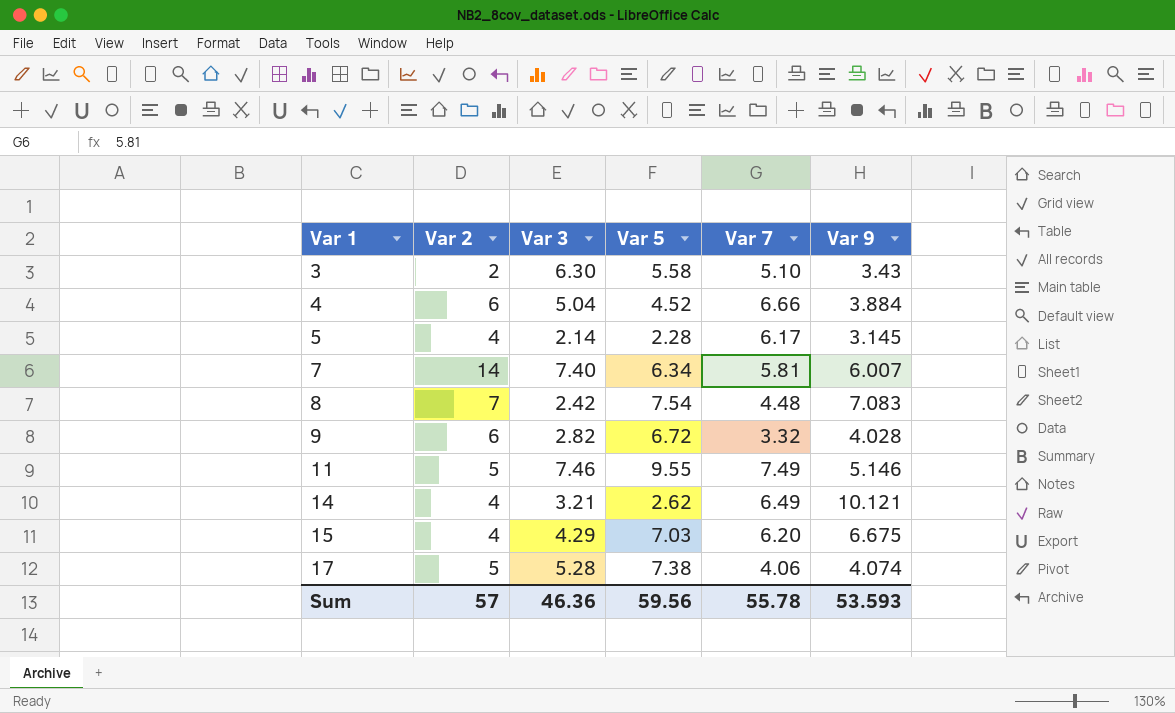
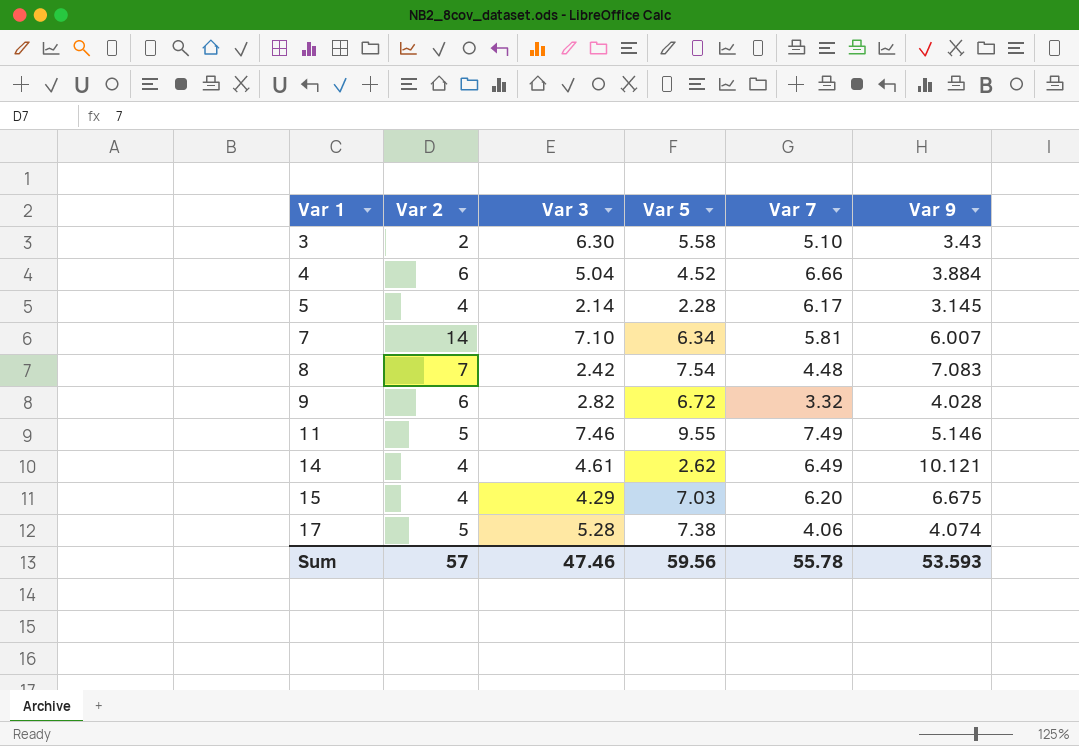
7 | Var 3: 7.40 -> 7.10
14 | Var 3: 3.21 -> 4.61
Sum | Var 3: 46.36 -> 47.46

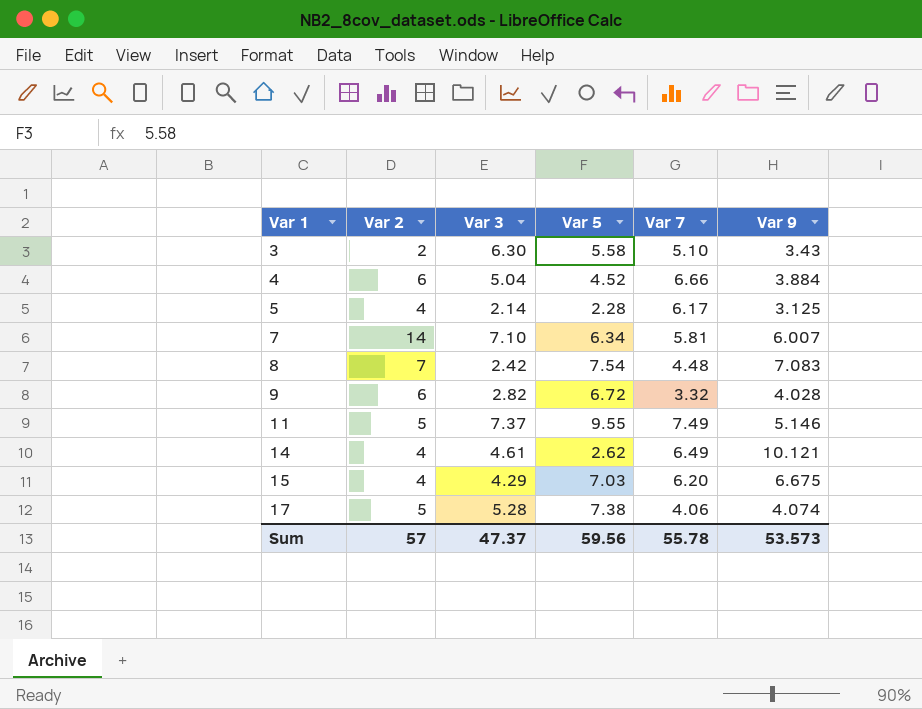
5 | Var 9: 3.145 -> 3.125
11 | Var 3: 7.46 -> 7.37
Sum | Var 3: 47.46 -> 47.37
Sum | Var 9: 53.593 -> 53.573

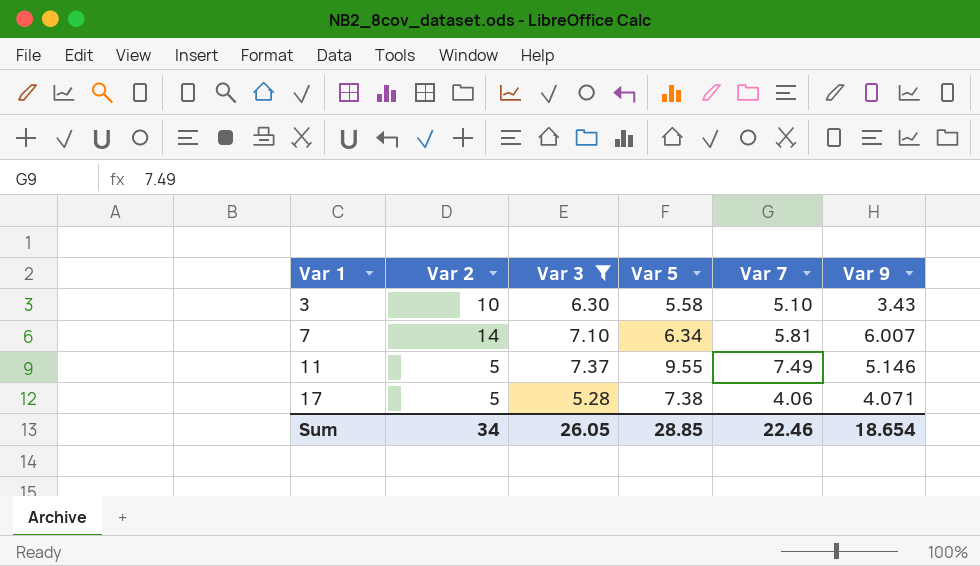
filter: none -> Var 3 >= 5.28
3 | Var 2: 2 -> 10
17 | Var 9: 4.074 -> 4.071
Sum | Var 2: 57 -> 34
Sum | Var 3: 47.37 -> 26.05
Sum | Var 5: 59.56 -> 28.85
Sum | Var 7: 55.78 -> 22.46
Sum | Var 9: 53.573 -> 18.654

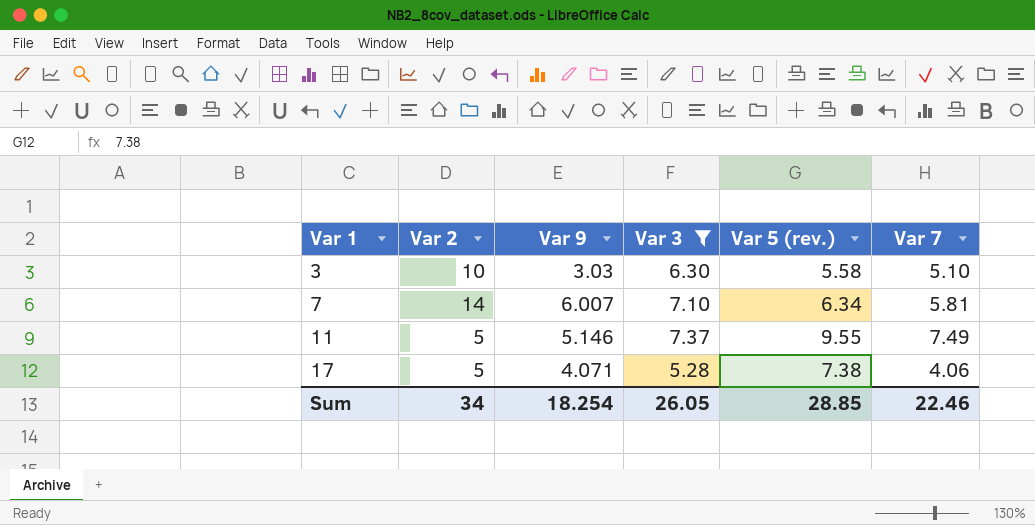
column Var 9 | position: 6 -> 3
column name: Var 5 -> Var 5 (rev.)
3 | Var 9: 3.43 -> 3.03
Sum | Var 9: 18.654 -> 18.254

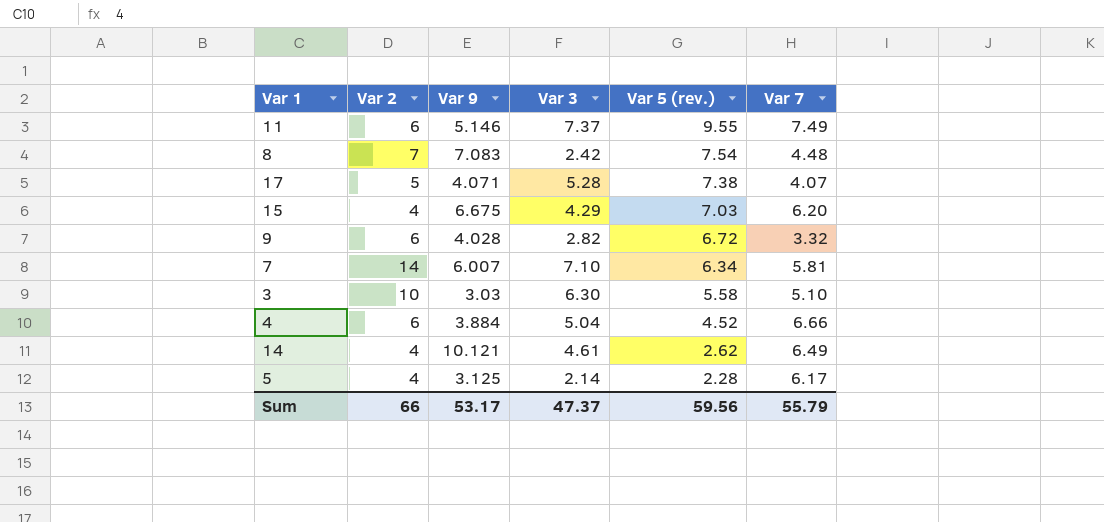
filter: Var 3 >= 5.28 -> none
row order: Var 1 ascending -> Var 5 (rev.) descending
11 | Var 2: 5 -> 6
17 | Var 7: 4.06 -> 4.07
Sum | Var 2: 34 -> 66
Sum | Var 9: 18.254 -> 53.17
Sum | Var 3: 26.05 -> 47.37
Sum | Var 5 (rev.): 28.85 -> 59.56
Sum | Var 7: 22.46 -> 55.79

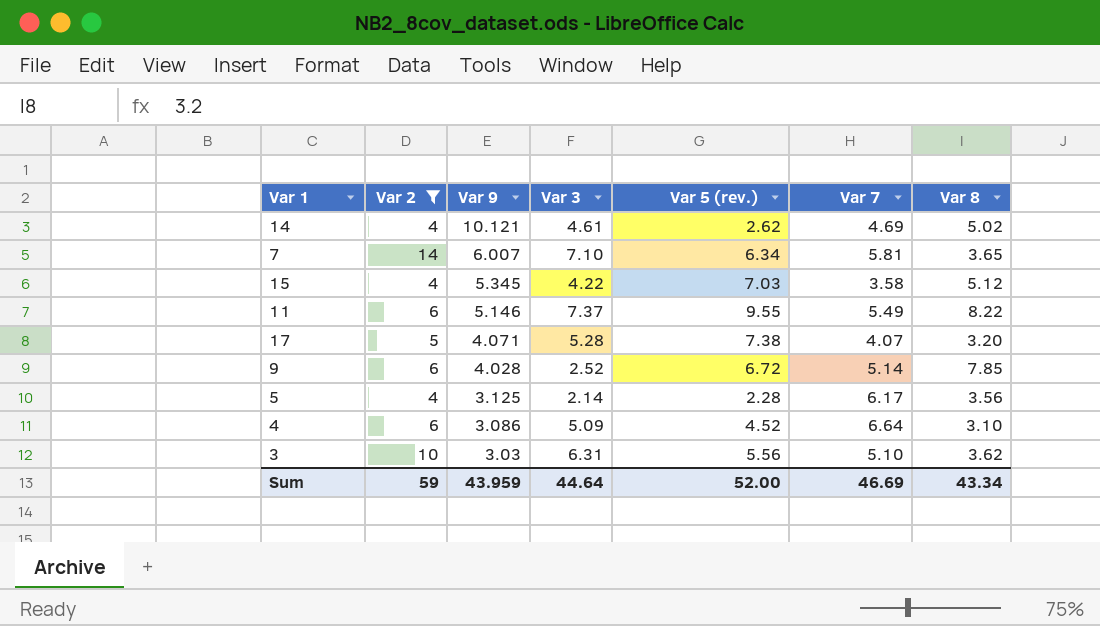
filter: none -> Var 2 != 7
row order: Var 5 (rev.) descending -> Var 9 descending
column Var 8 | position: none -> 7
14 | Var 7: 6.49 -> 4.69
15 | Var 9: 6.675 -> 5.345
15 | Var 3: 4.29 -> 4.22
15 | Var 7: 6.20 -> 3.58
11 | Var 7: 7.49 -> 5.49
9 | Var 3: 2.82 -> 2.52
9 | Var 7: 3.32 -> 5.14
4 | Var 9: 3.884 -> 3.086
4 | Var 3: 5.04 -> 5.09
4 | Var 7: 6.66 -> 6.64
3 | Var 3: 6.30 -> 6.31
3 | Var 5 (rev.): 5.58 -> 5.56
Sum | Var 2: 66 -> 59
Sum | Var 9: 53.17 -> 43.959
Sum | Var 3: 47.37 -> 44.64
Sum | Var 5 (rev.): 59.56 -> 52.00
Sum | Var 7: 55.79 -> 46.69

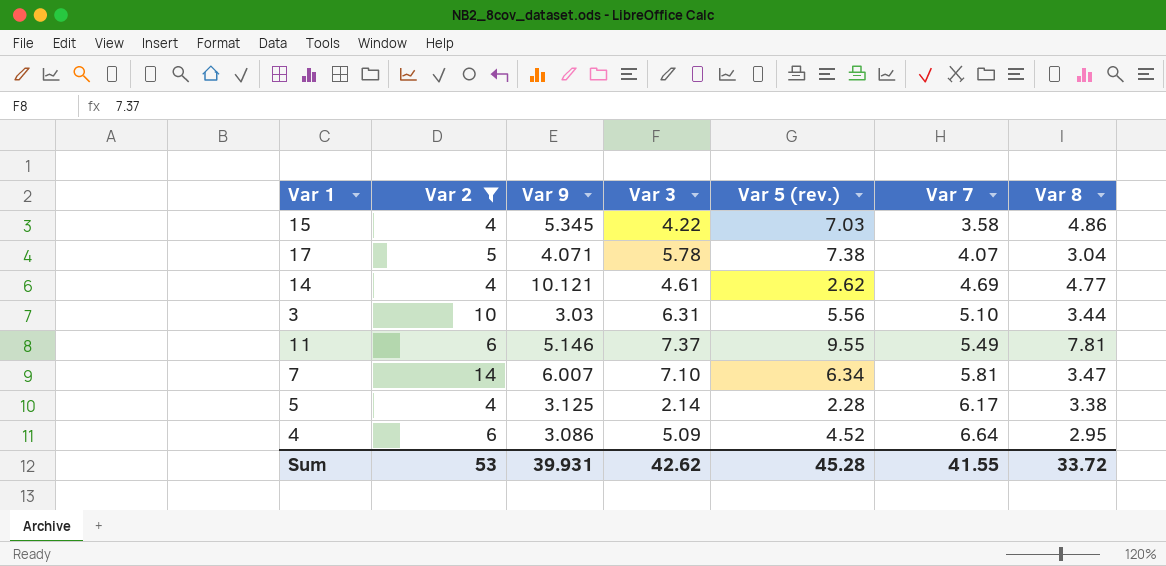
row order: Var 9 descending -> Var 7 ascending
row 9: 6 | 4.028 | 2.52 | 6.72 | 5.14 | 7.85 -> none
15 | Var 8: 5.12 -> 4.86
17 | Var 3: 5.28 -> 5.78
17 | Var 8: 3.20 -> 3.04
14 | Var 8: 5.02 -> 4.77
3 | Var 8: 3.62 -> 3.44
11 | Var 8: 8.22 -> 7.81
7 | Var 8: 3.65 -> 3.47
5 | Var 8: 3.56 -> 3.38
4 | Var 8: 3.10 -> 2.95
Sum | Var 2: 59 -> 53
Sum | Var 9: 43.959 -> 39.931
Sum | Var 3: 44.64 -> 42.62
Sum | Var 5 (rev.): 52.00 -> 45.28
Sum | Var 7: 46.69 -> 41.55
Sum | Var 8: 43.34 -> 33.72

